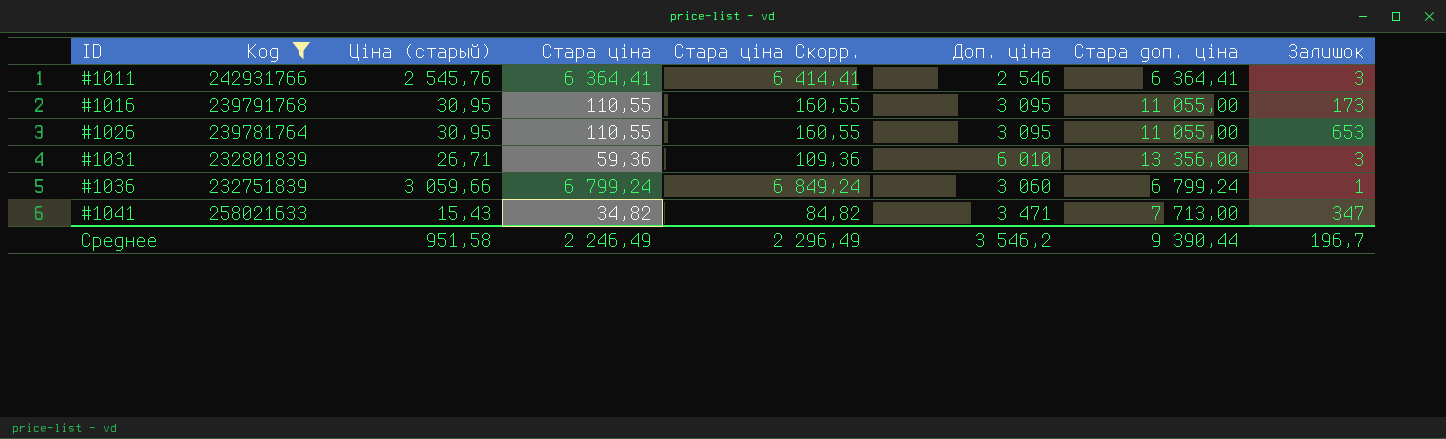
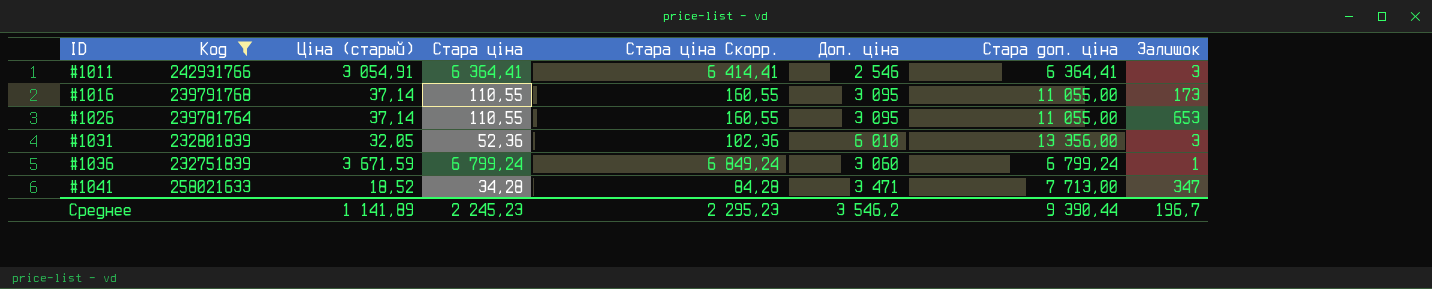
#1011 | Ціна (старый): 2 545,76 -> 3 054,91
#1016 | Ціна (старый): 30,95 -> 37,14
#1026 | Ціна (старый): 30,95 -> 37,14
#1031 | Ціна (старый): 26,71 -> 32,05
#1031 | Стара ціна: 59,36 -> 52,36
#1031 | Стара ціна Скорр.: 109,36 -> 102,36
#1036 | Ціна (старый): 3 059,66 -> 3 671,59
#1041 | Ціна (старый): 15,43 -> 18,52
#1041 | Стара ціна: 34,82 -> 34,28
#1041 | Стара ціна Скорр.: 84,82 -> 84,28
Среднее | Ціна (старый): 951,58 -> 1 141,89
Среднее | Стара ціна: 2 246,49 -> 2 245,23
Среднее | Стара ціна Скорр.: 2 296,49 -> 2 295,23

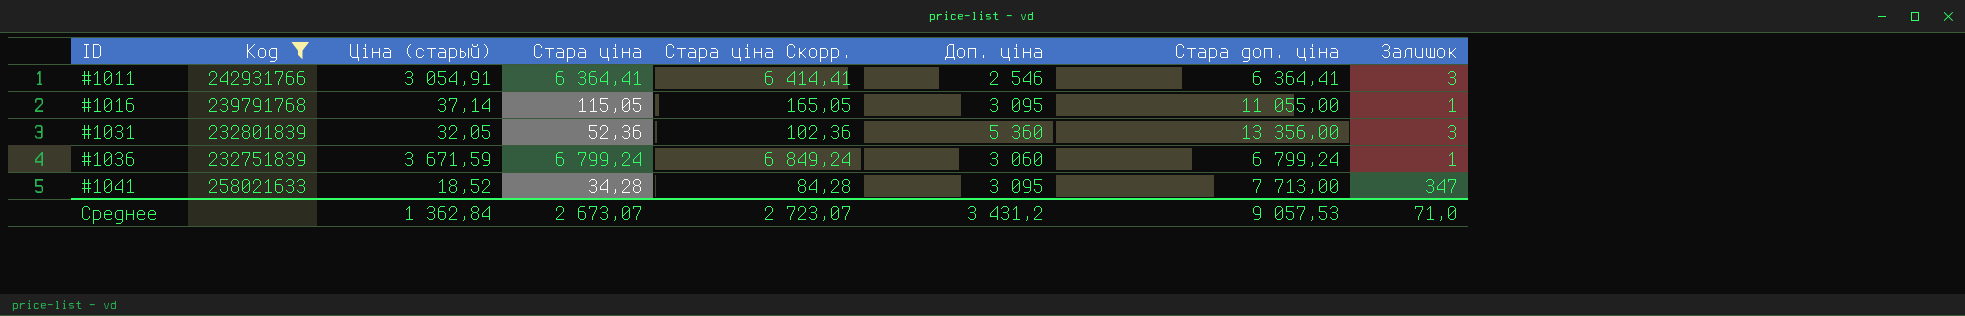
row #1026: 239781764 | 37,14 | 110,55 | 160,55 | 3 095 | 11 055,00 | 653 -> none
#1016 | Стара ціна: 110,55 -> 115,05
#1016 | Стара ціна Скорр.: 160,55 -> 165,05
#1016 | Залишок: 173 -> 1
#1031 | Доп. ціна: 6 010 -> 5 360
#1041 | Доп. ціна: 3 471 -> 3 095
Среднее | Ціна (старый): 1 141,89 -> 1 362,84
Среднее | Стара ціна: 2 245,23 -> 2 673,07
Среднее | Стара ціна Скорр.: 2 295,23 -> 2 723,07
Среднее | Доп. ціна: 3 546,2 -> 3 431,2
Среднее | Стара доп. ціна: 9 390,44 -> 9 057,53
Среднее | Залишок: 196,7 -> 71,0

